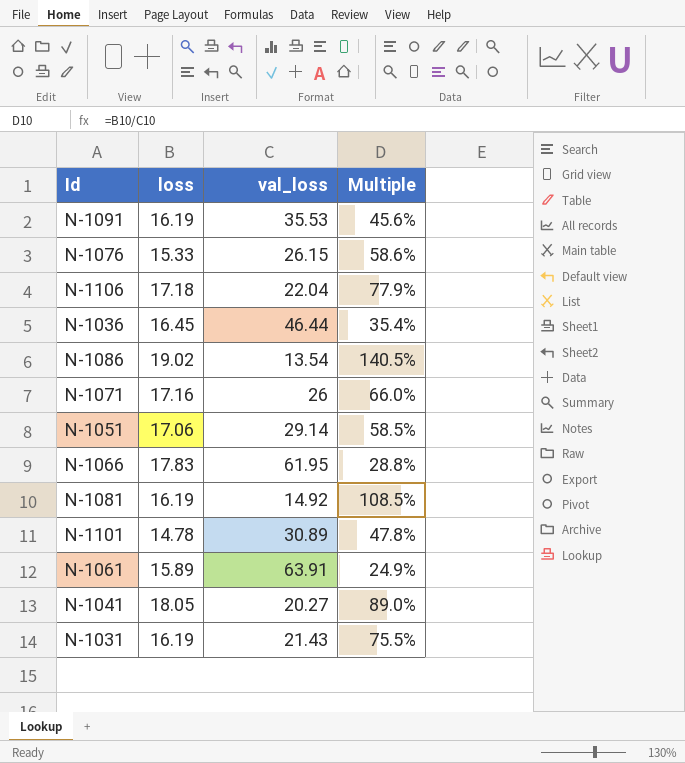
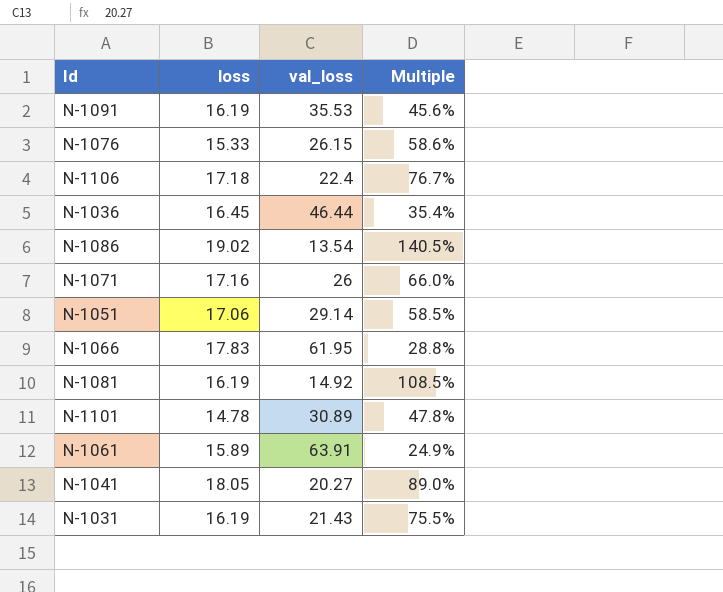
N-1106 | val_loss: 22.04 -> 22.4
N-1106 | Multiple: 77.9% -> 76.7%

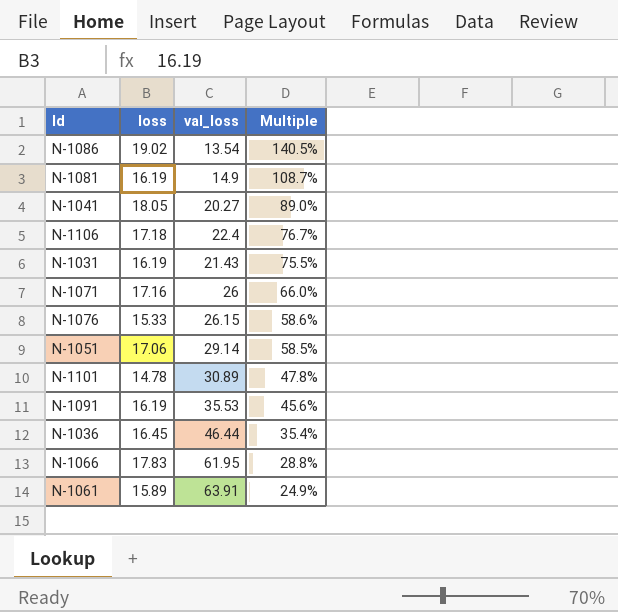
row order: none -> Multiple descending
N-1081 | val_loss: 14.92 -> 14.9
N-1081 | Multiple: 108.5% -> 108.7%

